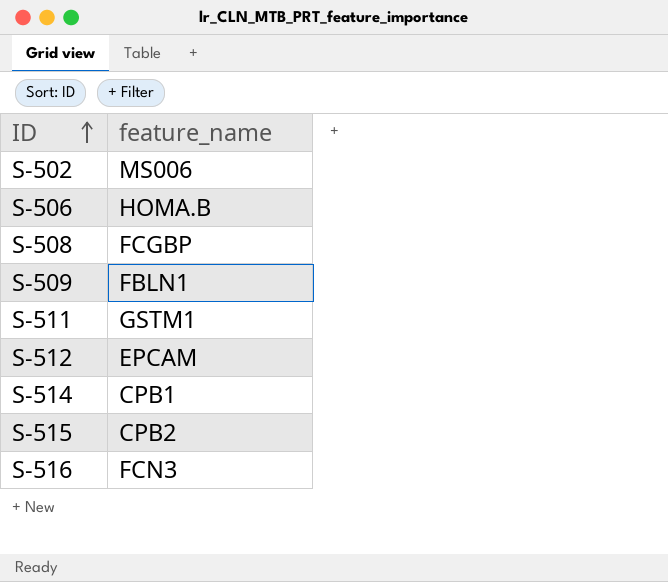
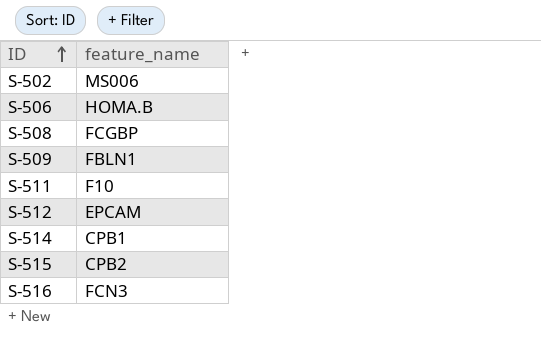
S-511 | feature_name: GSTM1 -> F10

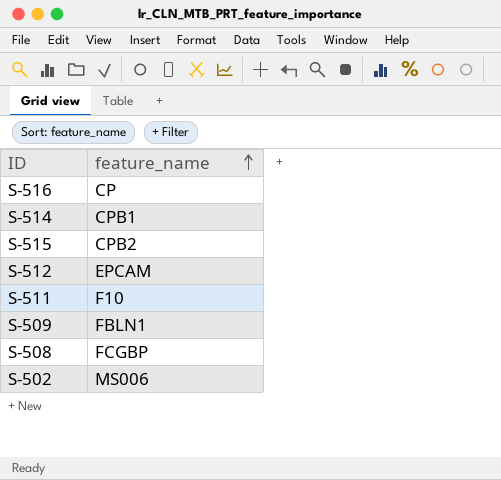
row order: ID ascending -> feature_name ascending
row S-506: HOMA.B -> none
S-516 | feature_name: FCN3 -> CP

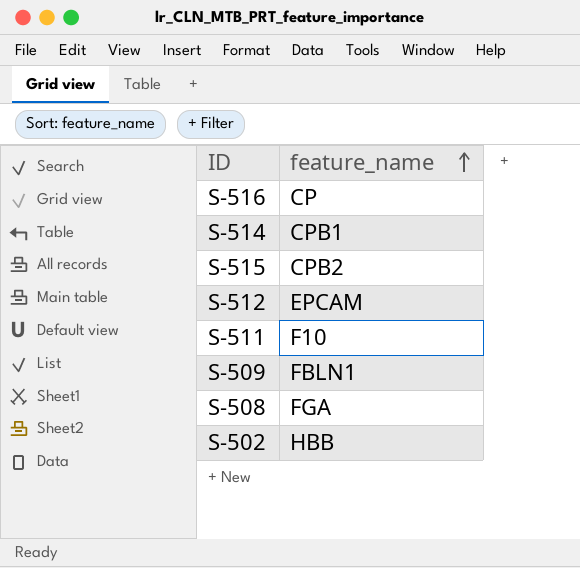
S-508 | feature_name: FCGBP -> FGA
S-502 | feature_name: MS006 -> HBB

